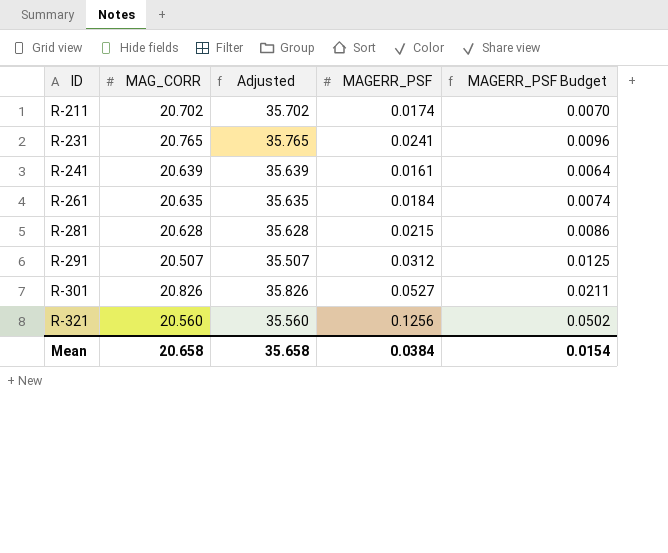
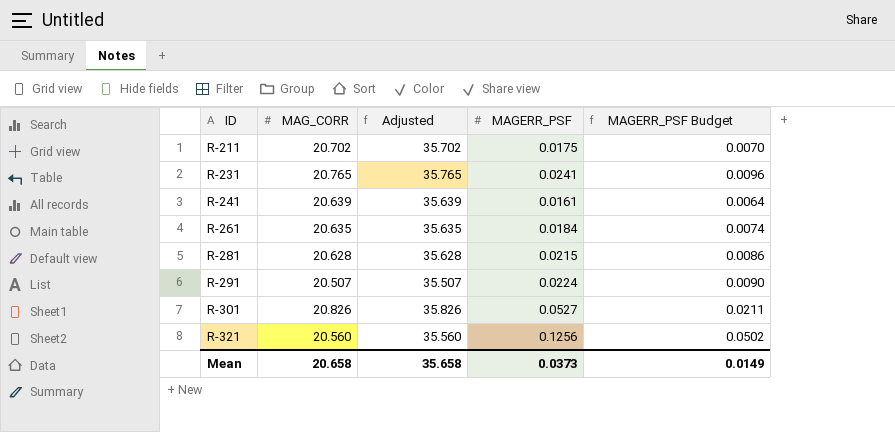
R-211 | MAGERR_PSF: 0.0174 -> 0.0175
R-291 | MAGERR_PSF: 0.0312 -> 0.0224
R-291 | MAGERR_PSF Budget: 0.0125 -> 0.0090
Mean | MAGERR_PSF: 0.0384 -> 0.0373
Mean | MAGERR_PSF Budget: 0.0154 -> 0.0149

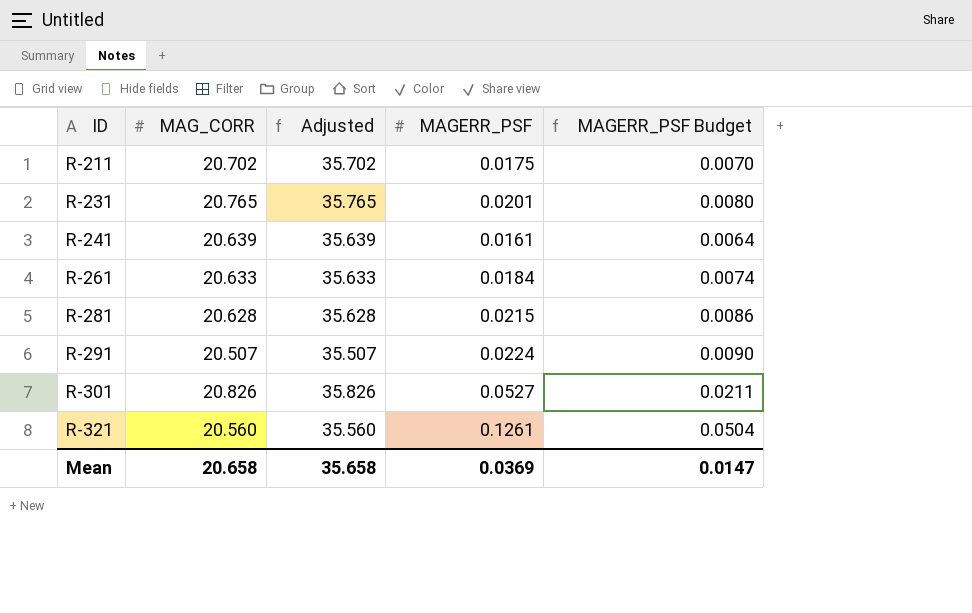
R-231 | MAGERR_PSF: 0.0241 -> 0.0201
R-231 | MAGERR_PSF Budget: 0.0096 -> 0.0080
R-261 | MAG_CORR: 20.635 -> 20.633
R-261 | Adjusted: 35.635 -> 35.633
R-321 | MAGERR_PSF: 0.1256 -> 0.1261
R-321 | MAGERR_PSF Budget: 0.0502 -> 0.0504
Mean | MAGERR_PSF: 0.0373 -> 0.0369
Mean | MAGERR_PSF Budget: 0.0149 -> 0.0147

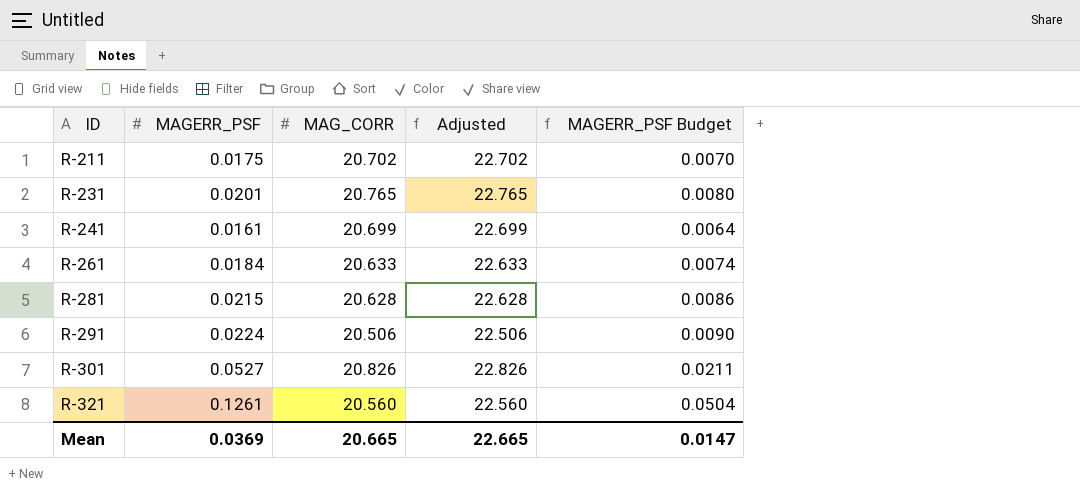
column MAGERR_PSF | position: 4 -> 2
column Adjusted | formula: [MAG_CORR] + 15 -> [MAG_CORR] + 2
R-241 | MAG_CORR: 20.639 -> 20.699
R-291 | MAG_CORR: 20.507 -> 20.506
Mean | MAG_CORR: 20.658 -> 20.665
Mean | Adjusted: 35.658 -> 22.665

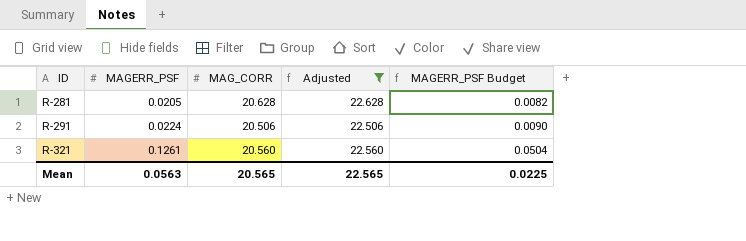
filter: none -> Adjusted <= 22.628
R-281 | MAGERR_PSF: 0.0215 -> 0.0205
R-281 | MAGERR_PSF Budget: 0.0086 -> 0.0082
Mean | MAGERR_PSF: 0.0369 -> 0.0563
Mean | MAG_CORR: 20.665 -> 20.565
Mean | Adjusted: 22.665 -> 22.565
Mean | MAGERR_PSF Budget: 0.0147 -> 0.0225

